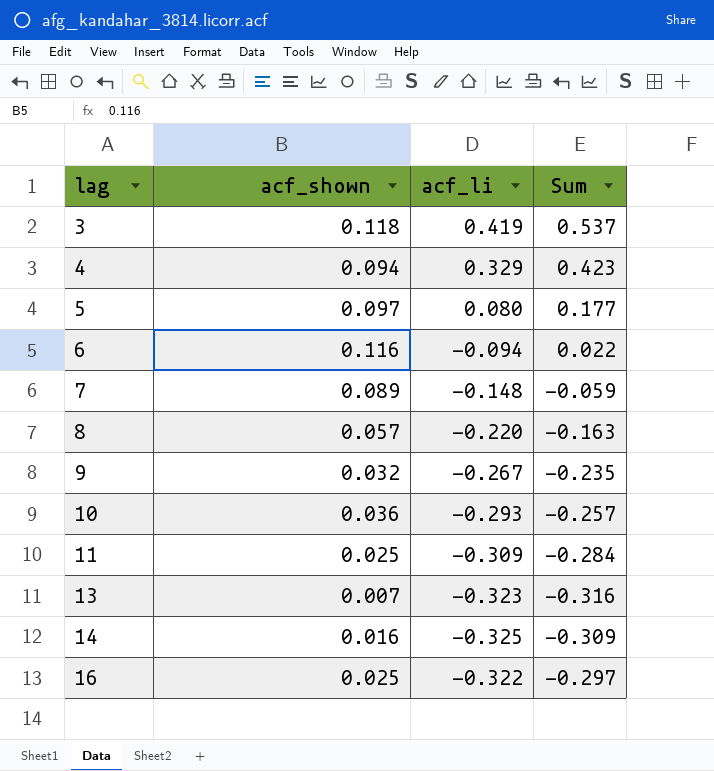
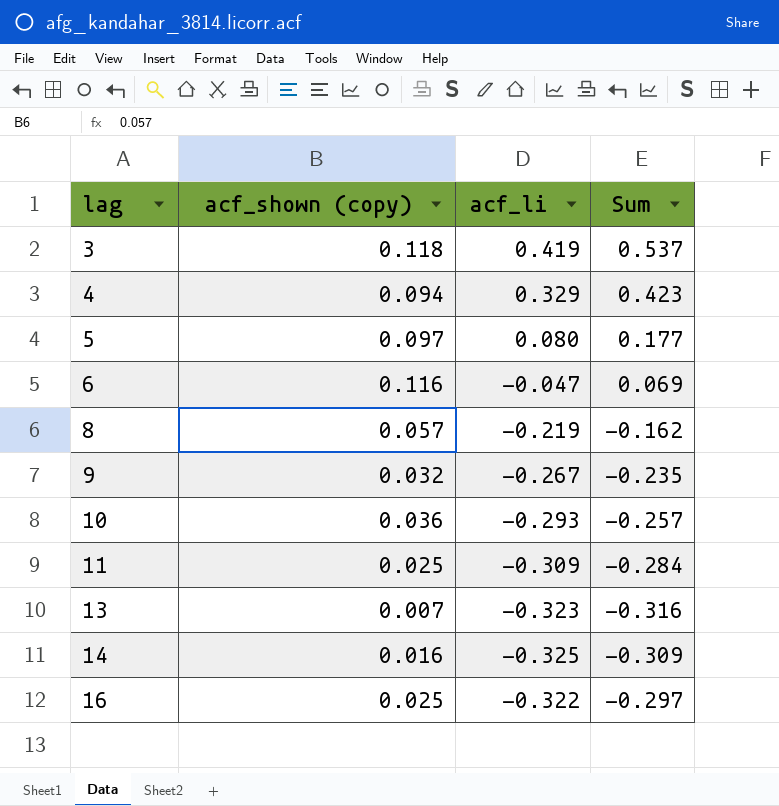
column name: acf_shown -> acf_shown (copy)
row 7: 0.089 | -0.148 | -0.059 -> none
6 | acf_li: -0.094 -> -0.047
6 | Sum: 0.022 -> 0.069
8 | acf_li: -0.220 -> -0.219
8 | Sum: -0.163 -> -0.162

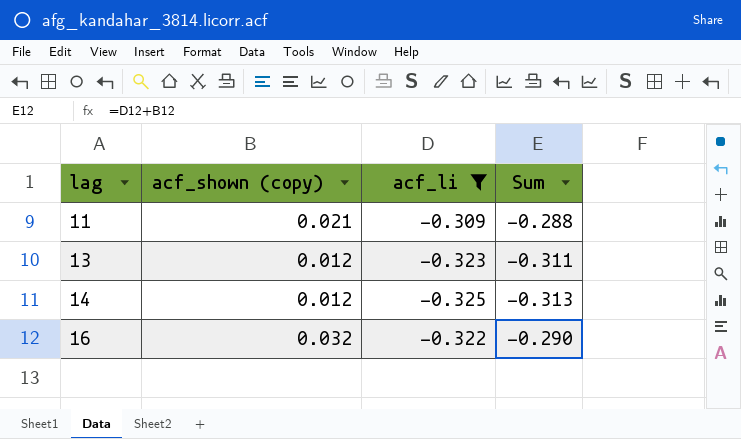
filter: none -> acf_li <= -0.309
11 | acf_shown (copy): 0.025 -> 0.021
11 | Sum: -0.284 -> -0.288
13 | acf_shown (copy): 0.007 -> 0.012
13 | Sum: -0.316 -> -0.311
14 | acf_shown (copy): 0.016 -> 0.012
14 | Sum: -0.309 -> -0.313
16 | acf_shown (copy): 0.025 -> 0.032
16 | Sum: -0.297 -> -0.290

